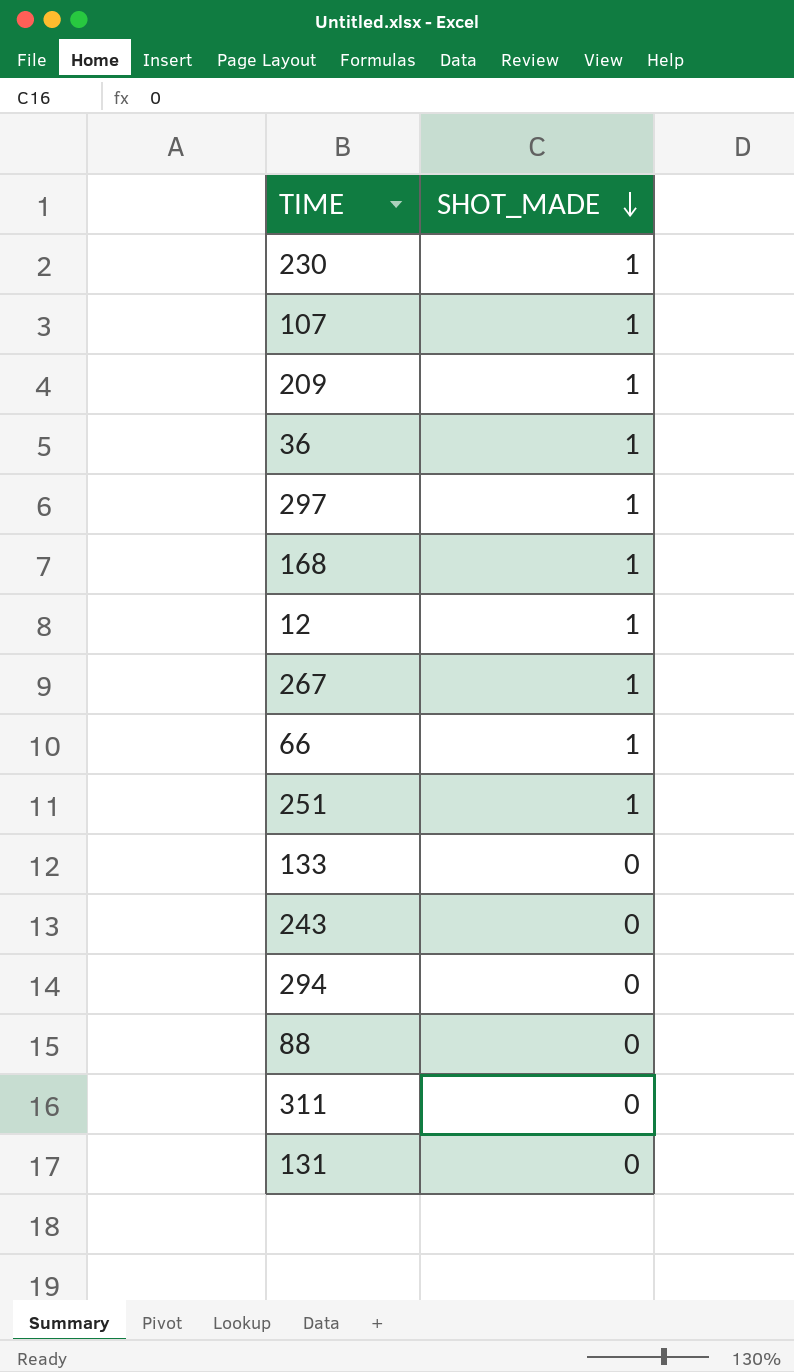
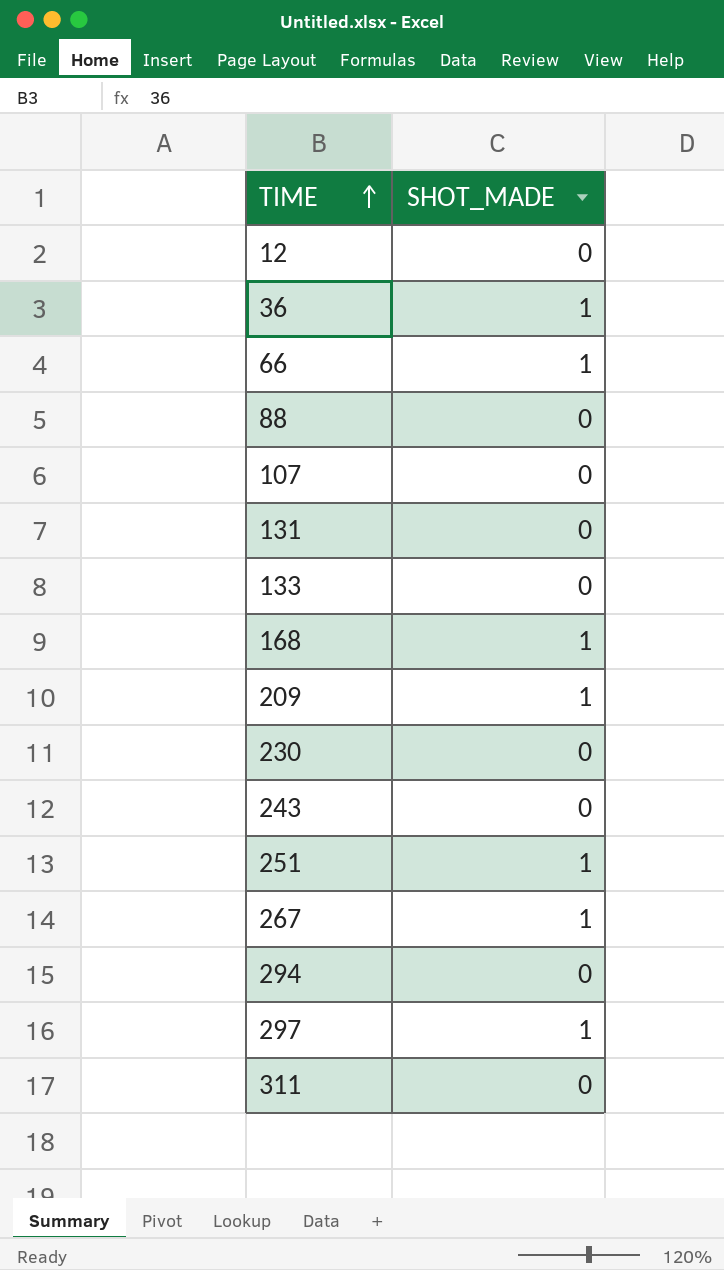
row order: SHOT_MADE descending -> TIME ascending
12 | SHOT_MADE: 1 -> 0
107 | SHOT_MADE: 1 -> 0
230 | SHOT_MADE: 1 -> 0

